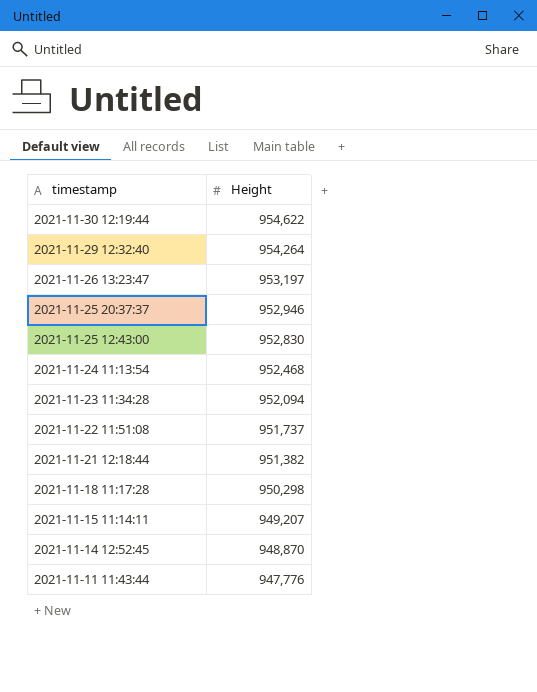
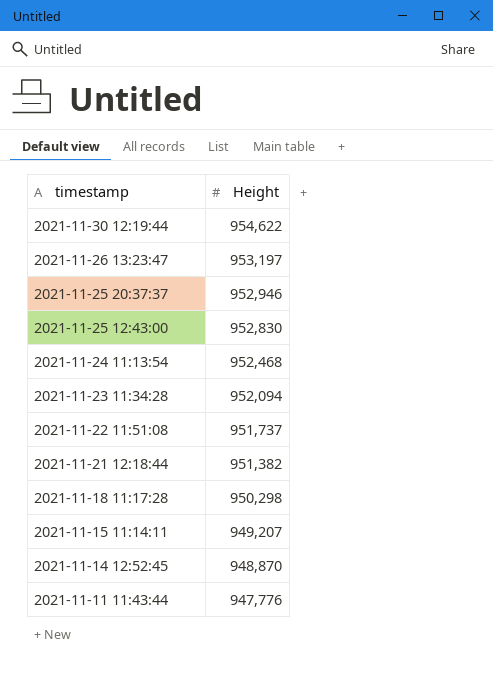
row 2021-11-29 12:32:40: 954,264 -> none

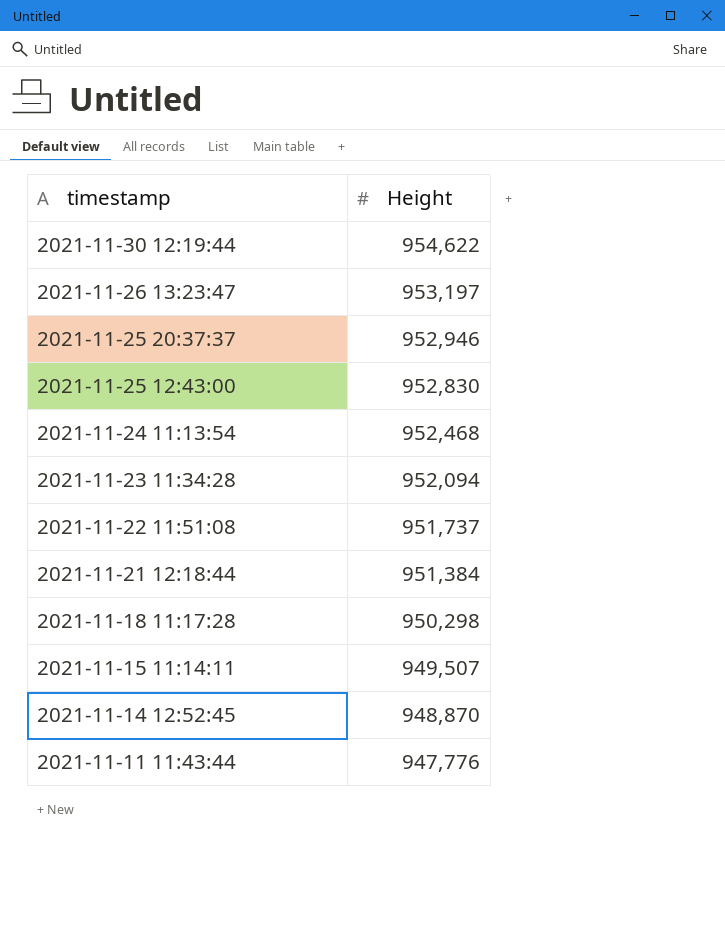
2021-11-21 12:18:44 | Height: 951,382 -> 951,384
2021-11-15 11:14:11 | Height: 949,207 -> 949,507

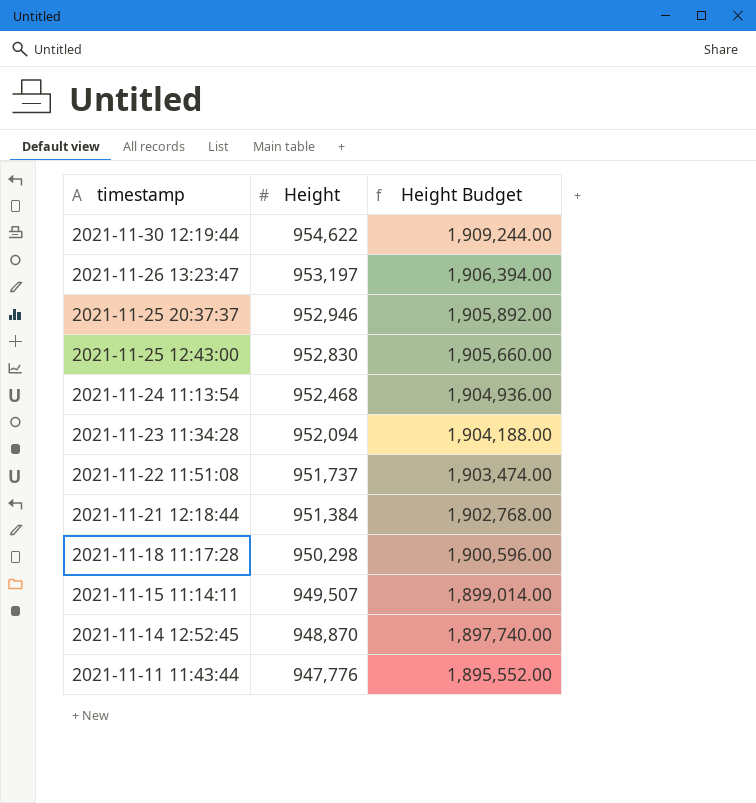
column Height Budget | formula: none -> [Height] * 2

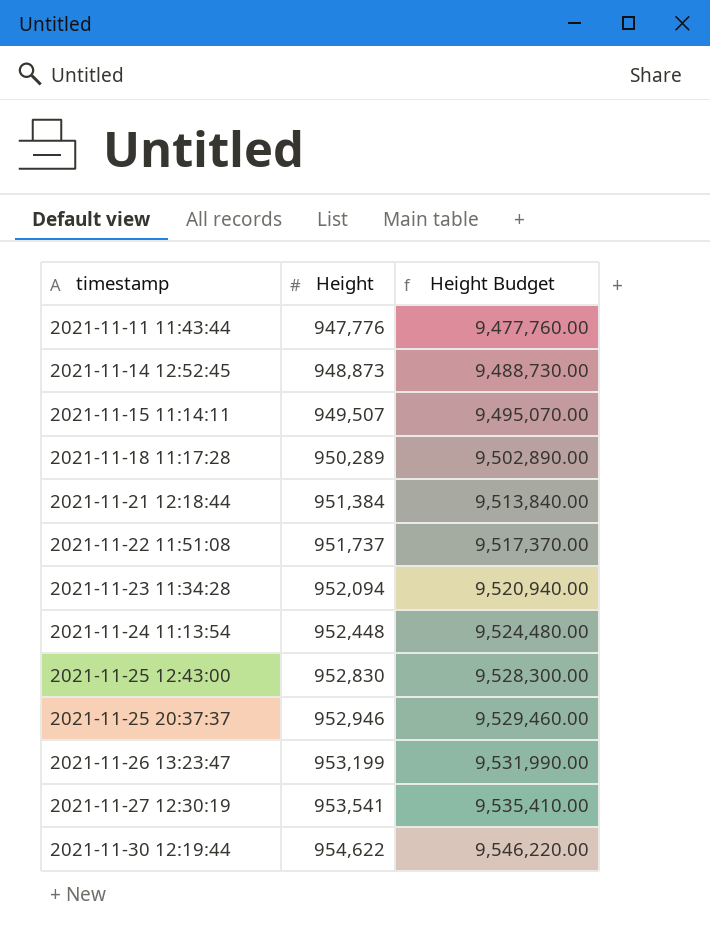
row order: timestamp descending -> timestamp ascending
column Height Budget | formula: [Height] * 2 -> [Height] * 10
2021-11-14 12:52:45 | Height: 948,870 -> 948,873
2021-11-18 11:17:28 | Height: 950,298 -> 950,289
2021-11-24 11:13:54 | Height: 952,468 -> 952,448
2021-11-26 13:23:47 | Height: 953,197 -> 953,199
row 2021-11-27 12:30:19: none -> 953,541 | 9,535,410.00

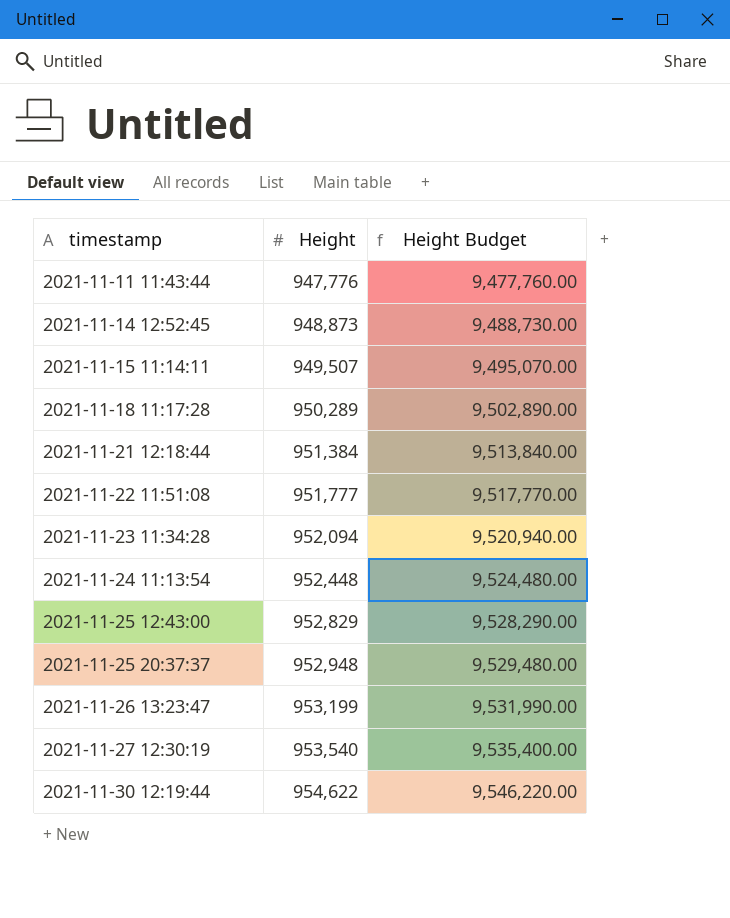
2021-11-22 11:51:08 | Height: 951,737 -> 951,777
2021-11-22 11:51:08 | Height Budget: 9,517,370.00 -> 9,517,770.00
2021-11-25 12:43:00 | Height: 952,830 -> 952,829
2021-11-25 12:43:00 | Height Budget: 9,528,300.00 -> 9,528,290.00
2021-11-25 20:37:37 | Height: 952,946 -> 952,948
2021-11-25 20:37:37 | Height Budget: 9,529,460.00 -> 9,529,480.00
2021-11-27 12:30:19 | Height: 953,541 -> 953,540
2021-11-27 12:30:19 | Height Budget: 9,535,410.00 -> 9,535,400.00

